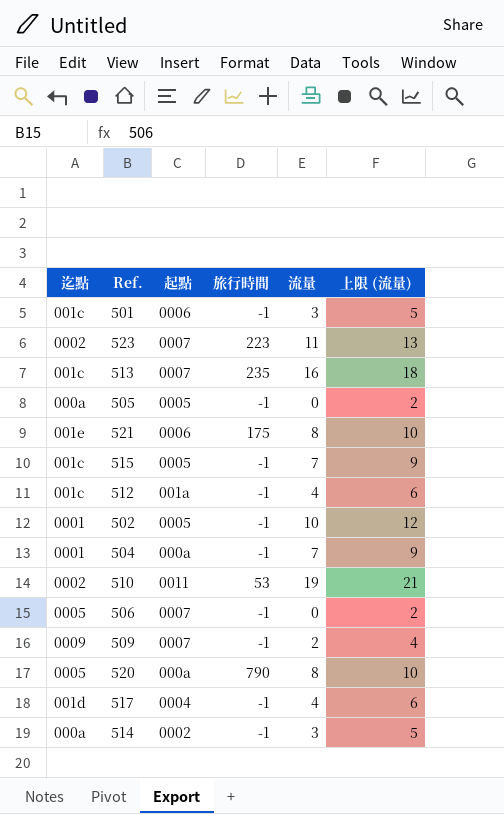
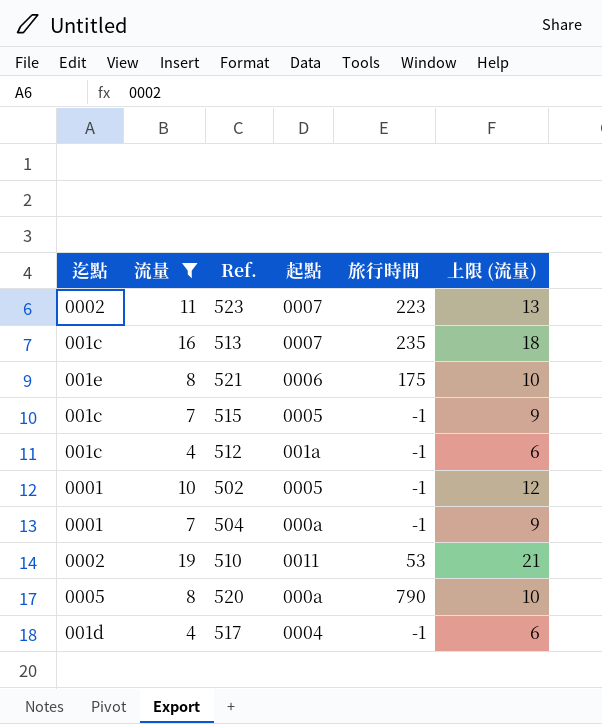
filter: none -> 流量 >= 4
column 流量 | position: 5 -> 2

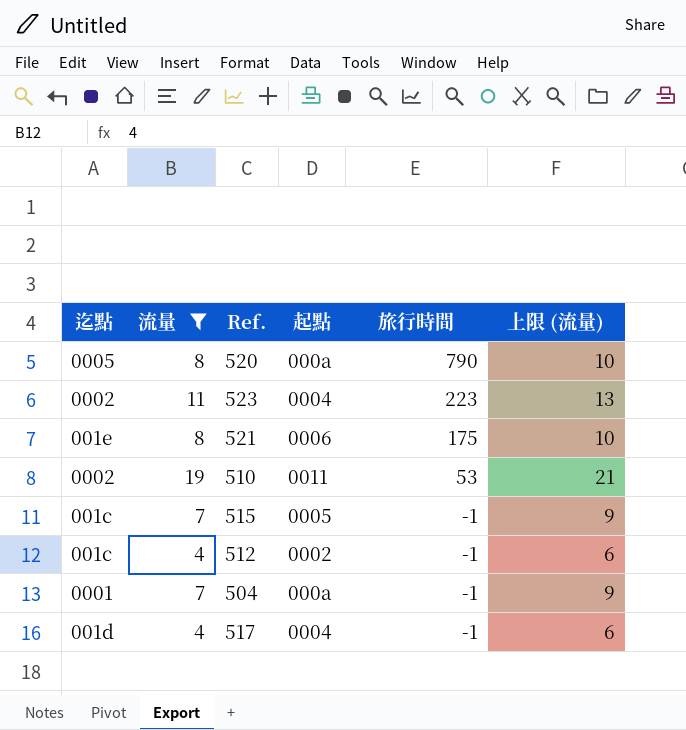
row order: none -> 旅行時間 descending
row 513: 001c | 16 | 0007 | 235 | 18 -> none
row 502: 0001 | 10 | 0005 | -1 | 12 -> none
523 | 起點: 0007 -> 0004
512 | 起點: 001a -> 0002

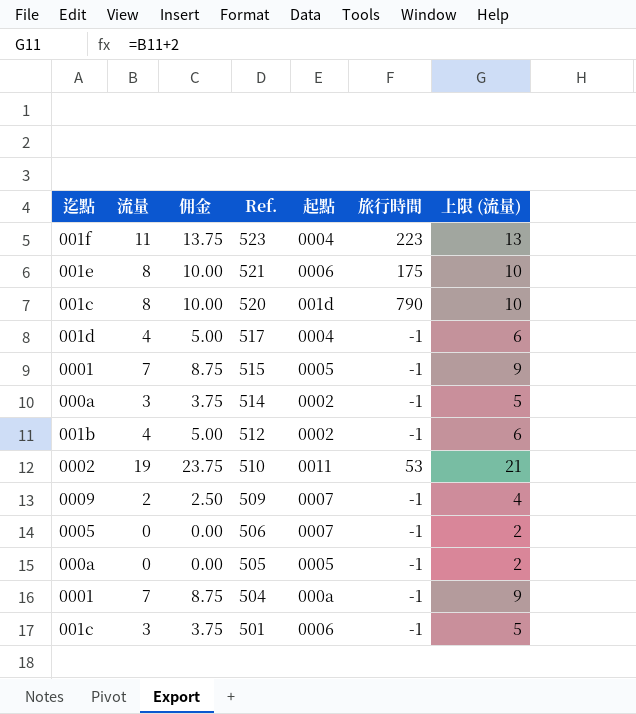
filter: 流量 >= 4 -> none
row order: 旅行時間 descending -> Ref. descending
column 佣金 | formula: none -> [流量] * 1.25
523 | 迄點: 0002 -> 001f
520 | 迄點: 0005 -> 001c
520 | 起點: 000a -> 001d
515 | 迄點: 001c -> 0001
512 | 迄點: 001c -> 001b

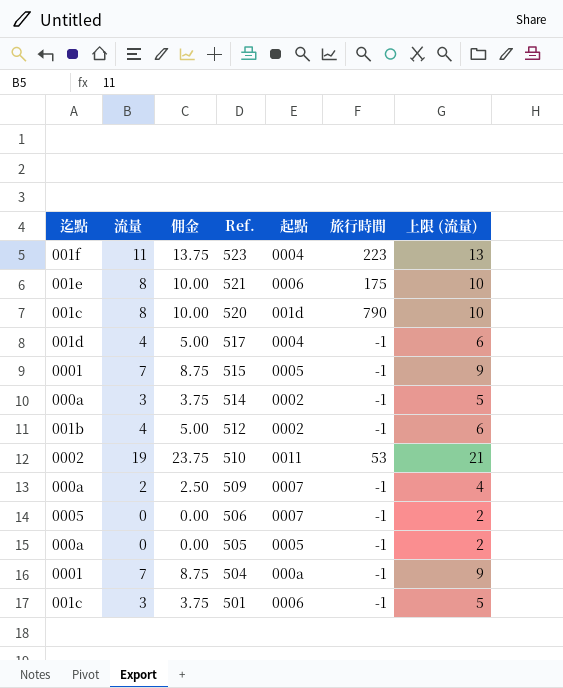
509 | 迄點: 0009 -> 000a

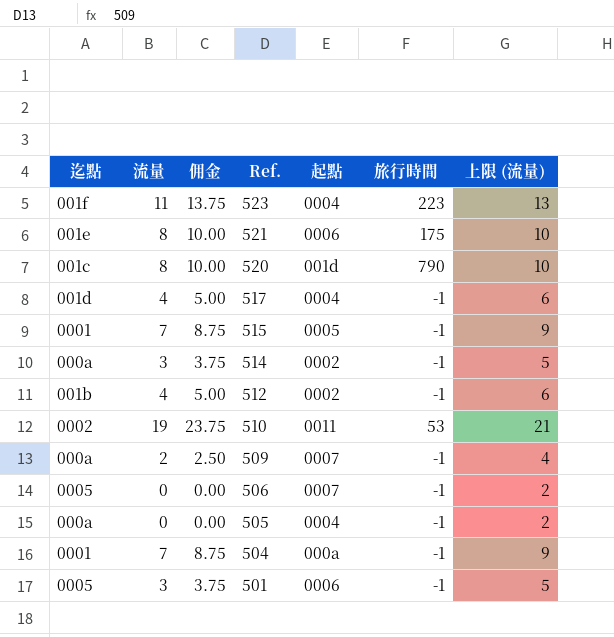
505 | 起點: 0005 -> 0004
501 | 迄點: 001c -> 0005

